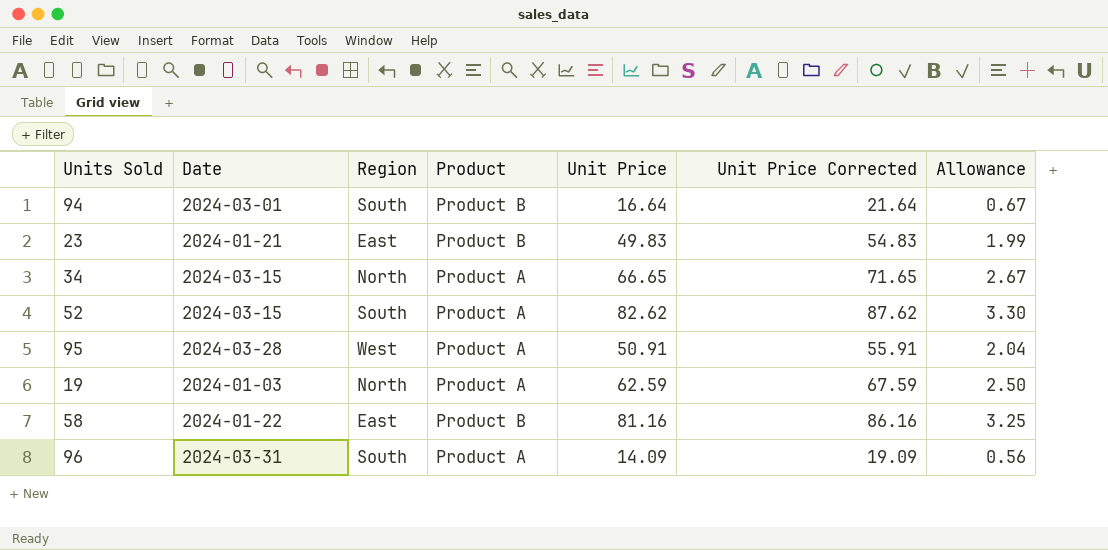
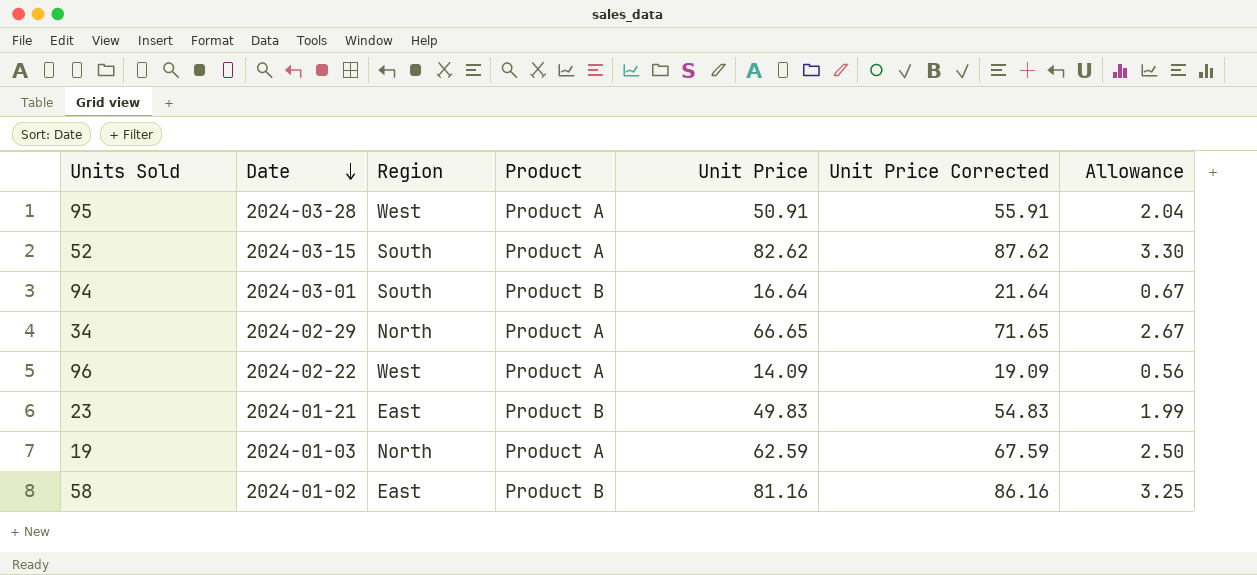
row order: none -> Date descending
34 | Date: 2024-03-15 -> 2024-02-29
96 | Date: 2024-03-31 -> 2024-02-22
96 | Region: South -> West
58 | Date: 2024-01-22 -> 2024-01-02

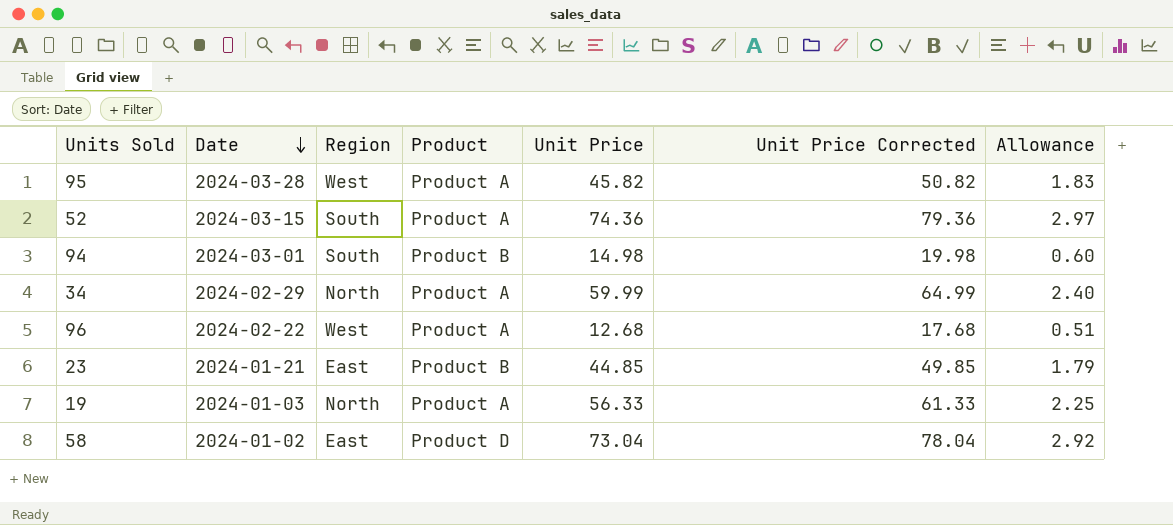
95 | Unit Price: 50.91 -> 45.82
95 | Unit Price Corrected: 55.91 -> 50.82
95 | Allowance: 2.04 -> 1.83
52 | Unit Price: 82.62 -> 74.36
52 | Unit Price Corrected: 87.62 -> 79.36
52 | Allowance: 3.30 -> 2.97
94 | Unit Price: 16.64 -> 14.98
94 | Unit Price Corrected: 21.64 -> 19.98
94 | Allowance: 0.67 -> 0.60
34 | Unit Price: 66.65 -> 59.99
34 | Unit Price Corrected: 71.65 -> 64.99
34 | Allowance: 2.67 -> 2.40
96 | Unit Price: 14.09 -> 12.68
96 | Unit Price Corrected: 19.09 -> 17.68
96 | Allowance: 0.56 -> 0.51
23 | Unit Price: 49.83 -> 44.85
23 | Unit Price Corrected: 54.83 -> 49.85
23 | Allowance: 1.99 -> 1.79
19 | Unit Price: 62.59 -> 56.33
19 | Unit Price Corrected: 67.59 -> 61.33
19 | Allowance: 2.50 -> 2.25
58 | Product: Product B -> Product D
58 | Unit Price: 81.16 -> 73.04
58 | Unit Price Corrected: 86.16 -> 78.04
58 | Allowance: 3.25 -> 2.92

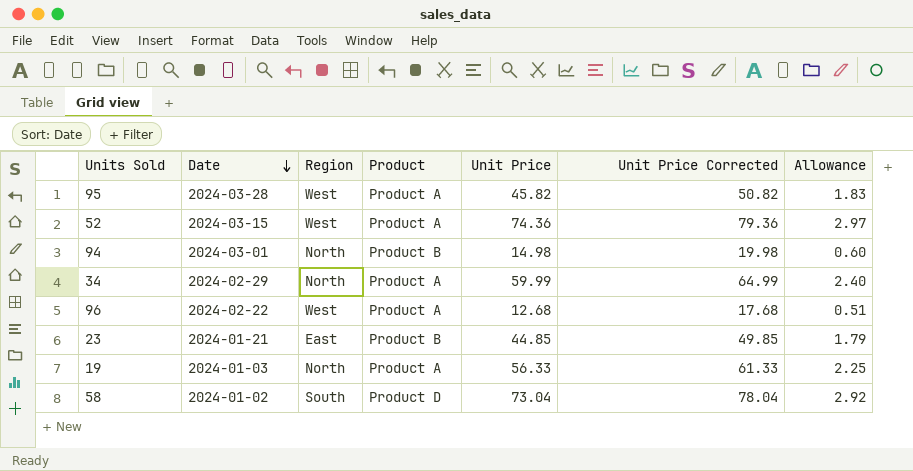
52 | Region: South -> West
94 | Region: South -> North
58 | Region: East -> South

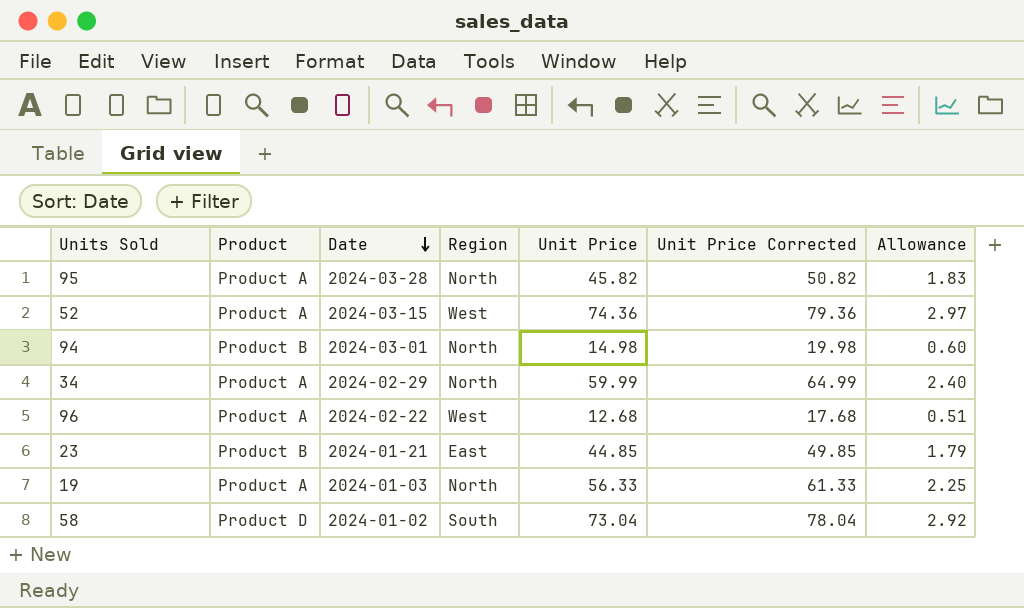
column Product | position: 4 -> 2
95 | Region: West -> North

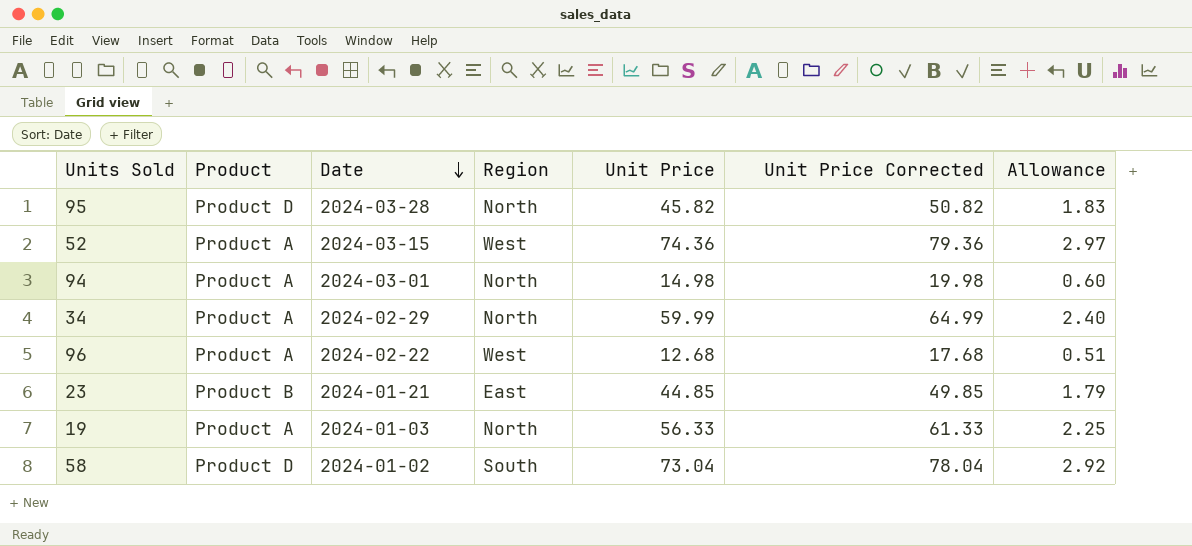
95 | Product: Product A -> Product D
94 | Product: Product B -> Product A

